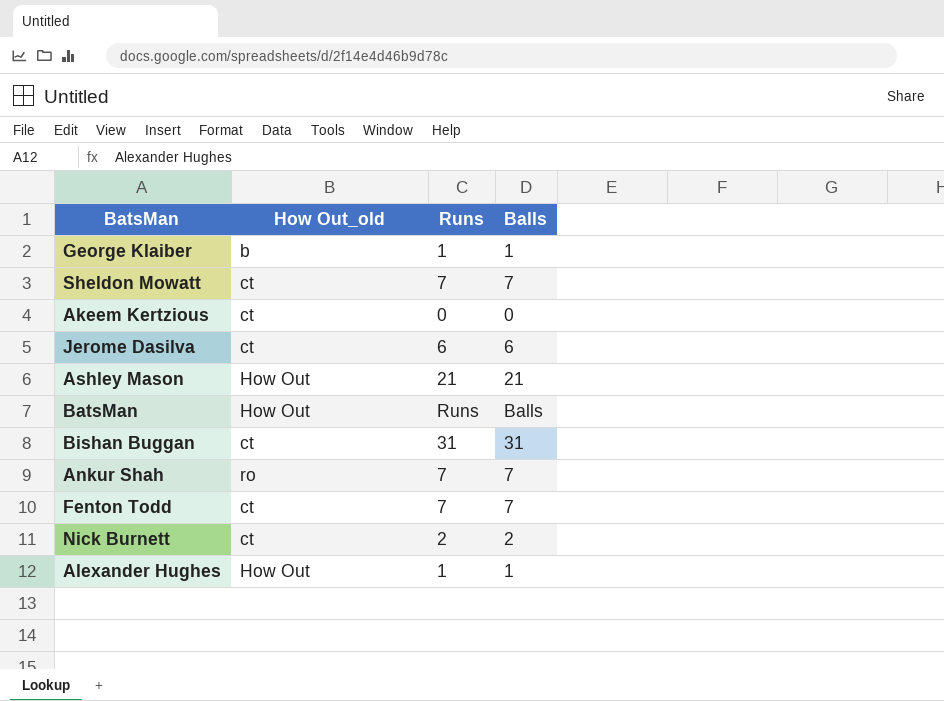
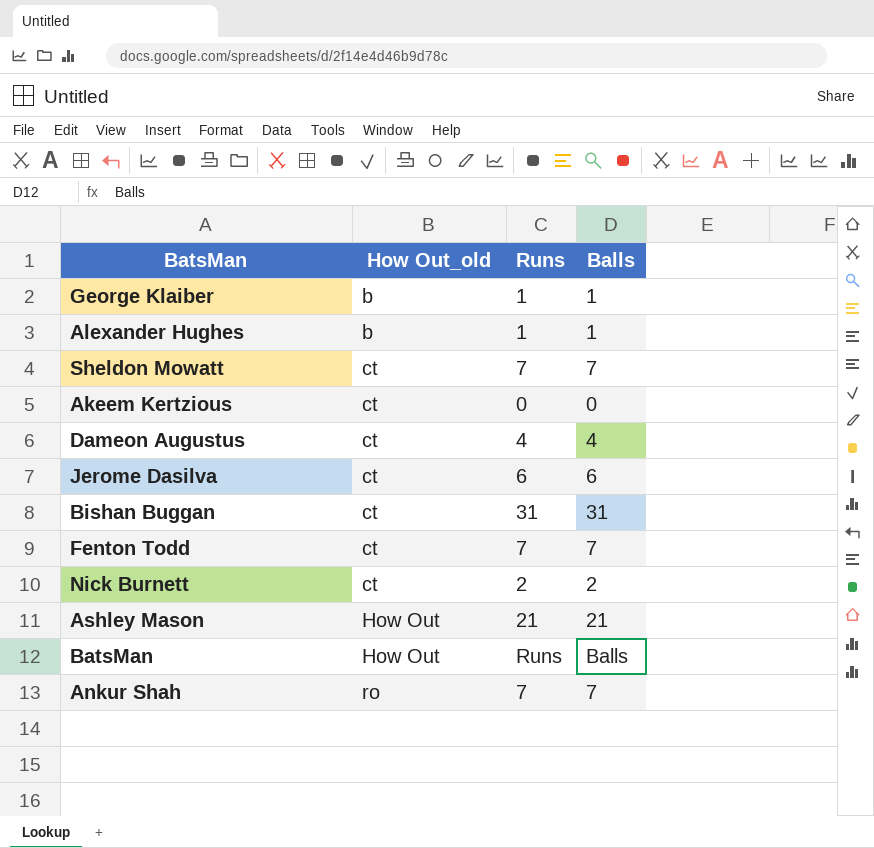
row order: none -> How Out_old ascending
Alexander Hughes | How Out_old: How Out -> b
row Dameon Augustus: none -> ct | 4 | 4

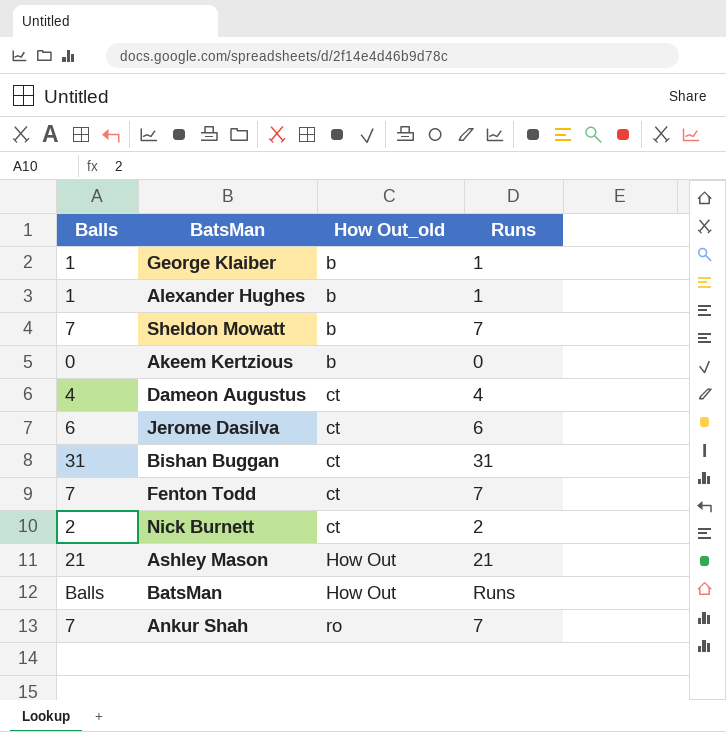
column Balls | position: 4 -> 1
Sheldon Mowatt | How Out_old: ct -> b
Akeem Kertzious | How Out_old: ct -> b

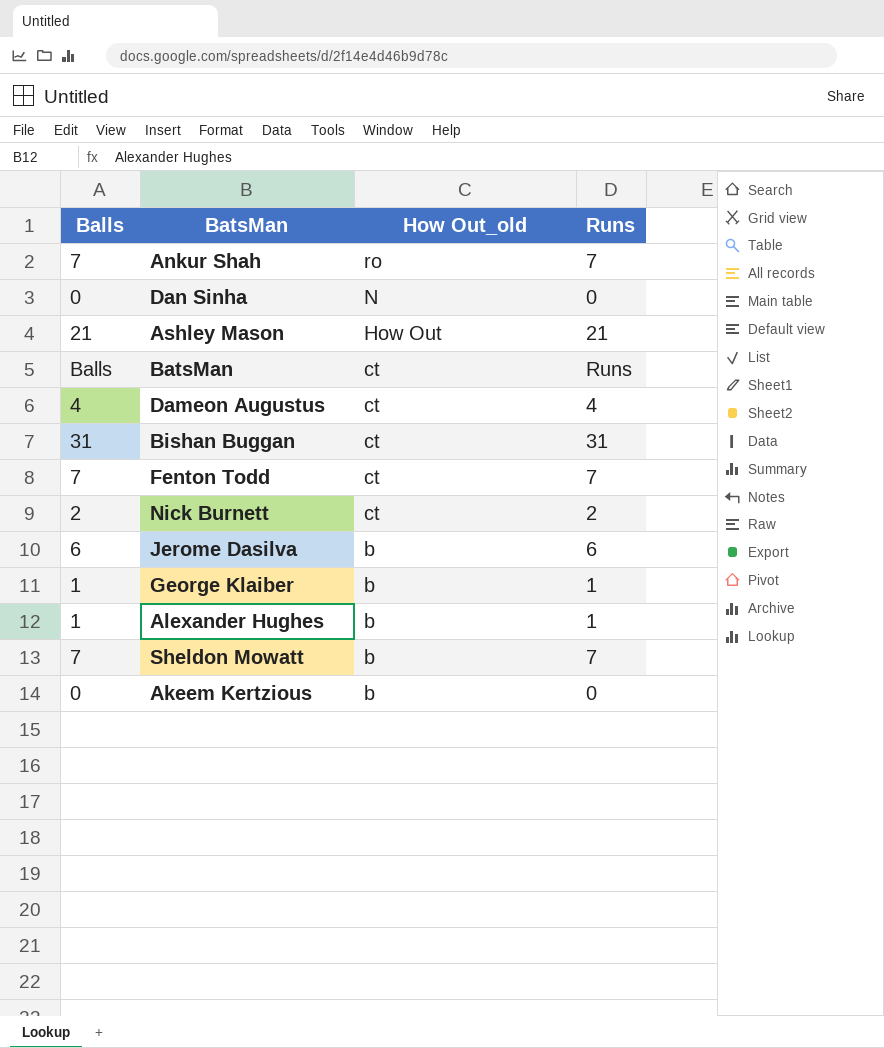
row order: How Out_old ascending -> How Out_old descending
row Dan Sinha: none -> 0 | N | 0
BatsMan | How Out_old: How Out -> ct
Jerome Dasilva | How Out_old: ct -> b

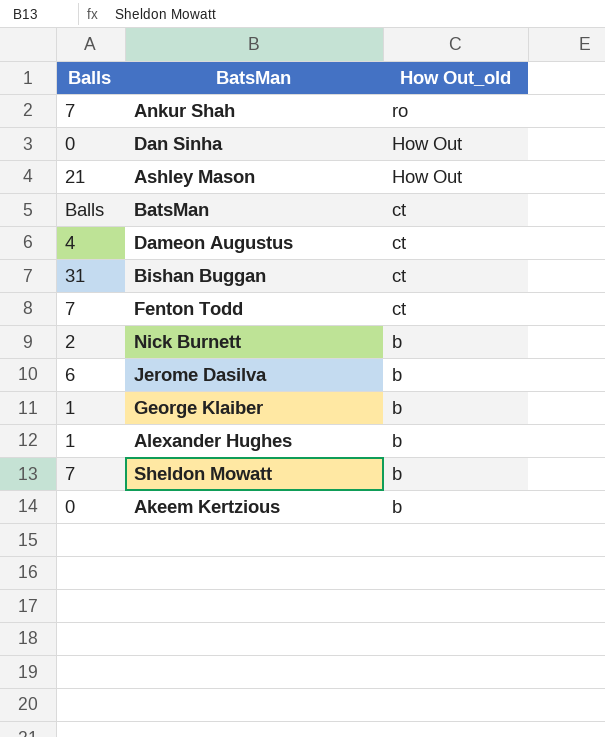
column Runs | position: 4 -> none
Dan Sinha | How Out_old: N -> How Out
Nick Burnett | How Out_old: ct -> b

